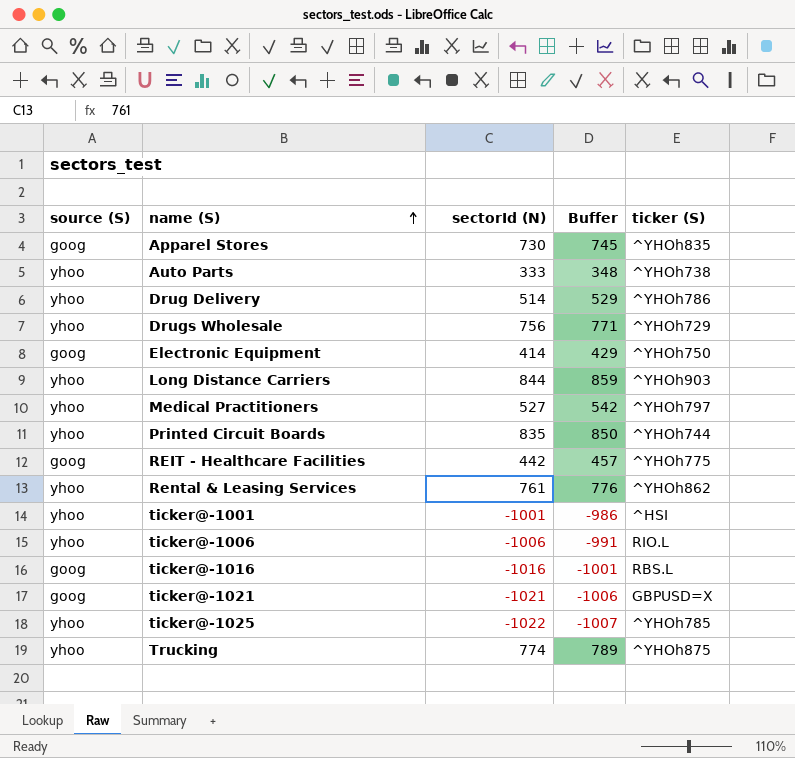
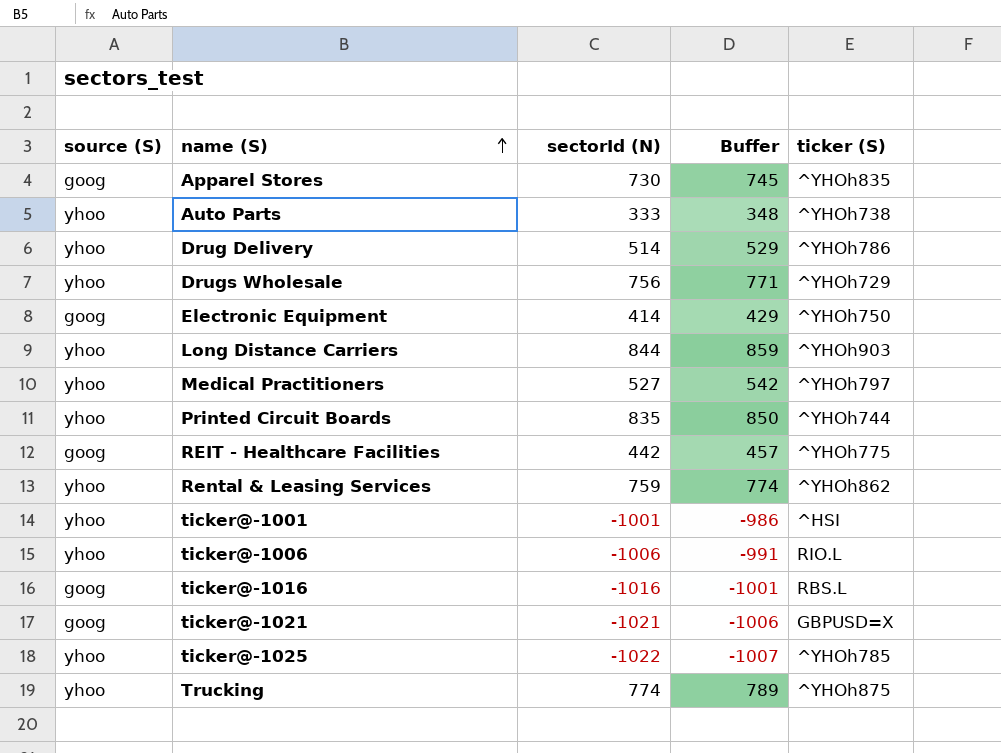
Rental & Leasing Services | sectorId (N): 761 -> 759
Rental & Leasing Services | Buffer: 776 -> 774

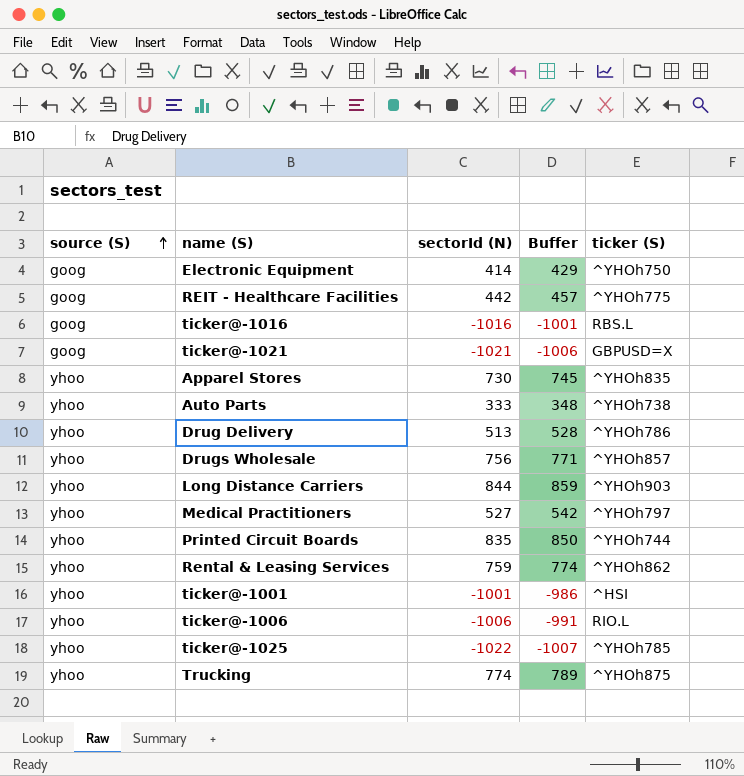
row order: name (S) ascending -> source (S) ascending
Apparel Stores | source (S): goog -> yhoo
Drug Delivery | sectorId (N): 514 -> 513
Drug Delivery | Buffer: 529 -> 528
Drugs Wholesale | ticker (S): ^YHOh729 -> ^YHOh857

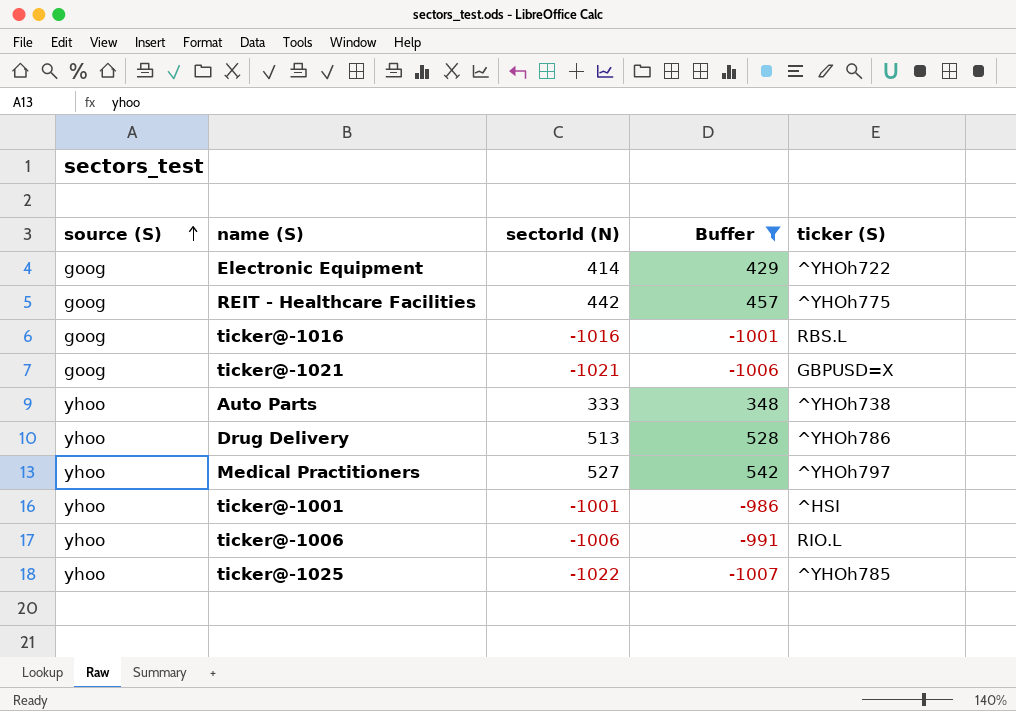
filter: none -> Buffer <= 542
Electronic Equipment | ticker (S): ^YHOh750 -> ^YHOh722

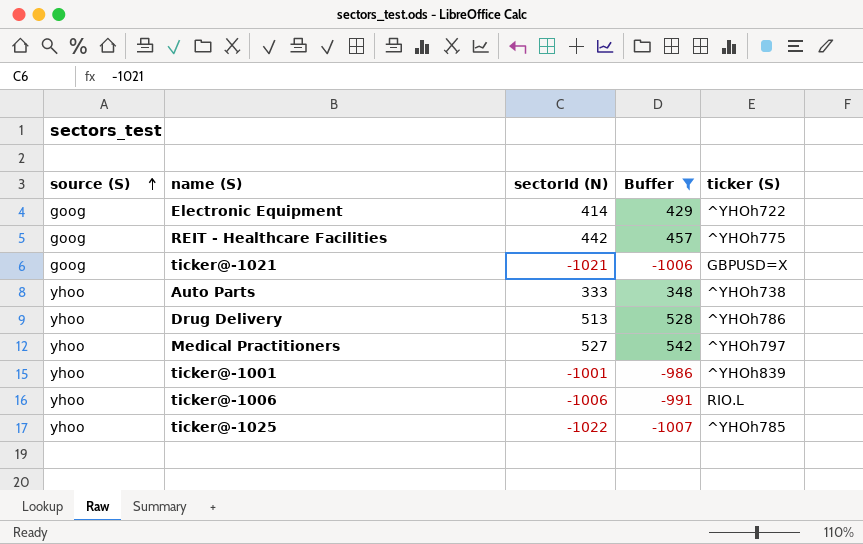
row ticker@-1016: goog | -1016 | -1001 | RBS.L -> none
ticker@-1001 | ticker (S): ^HSI -> ^YHOh839

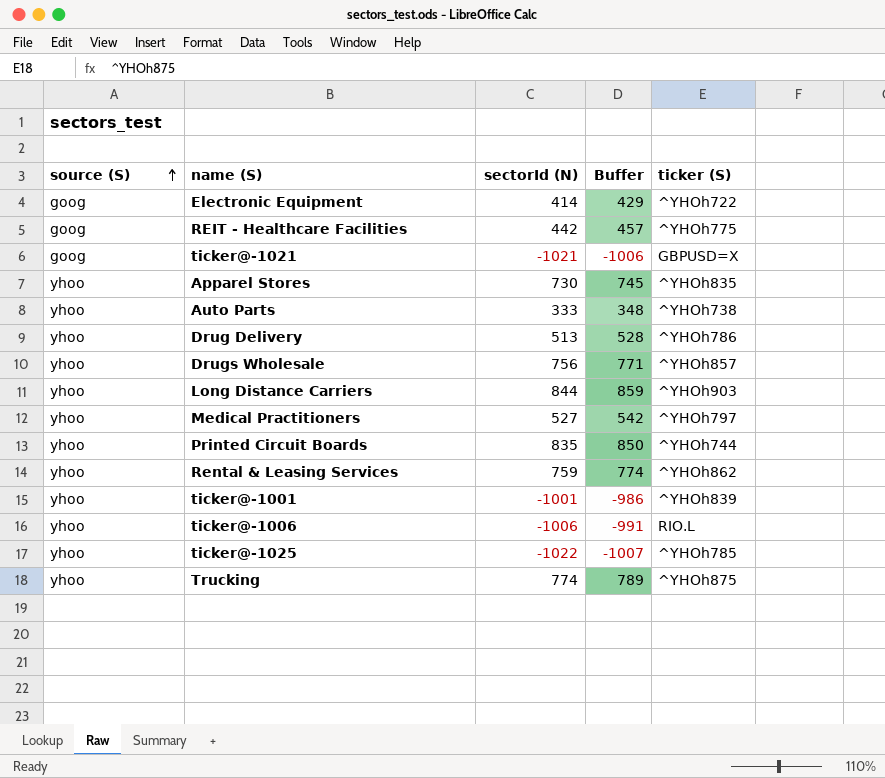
filter: Buffer <= 542 -> none

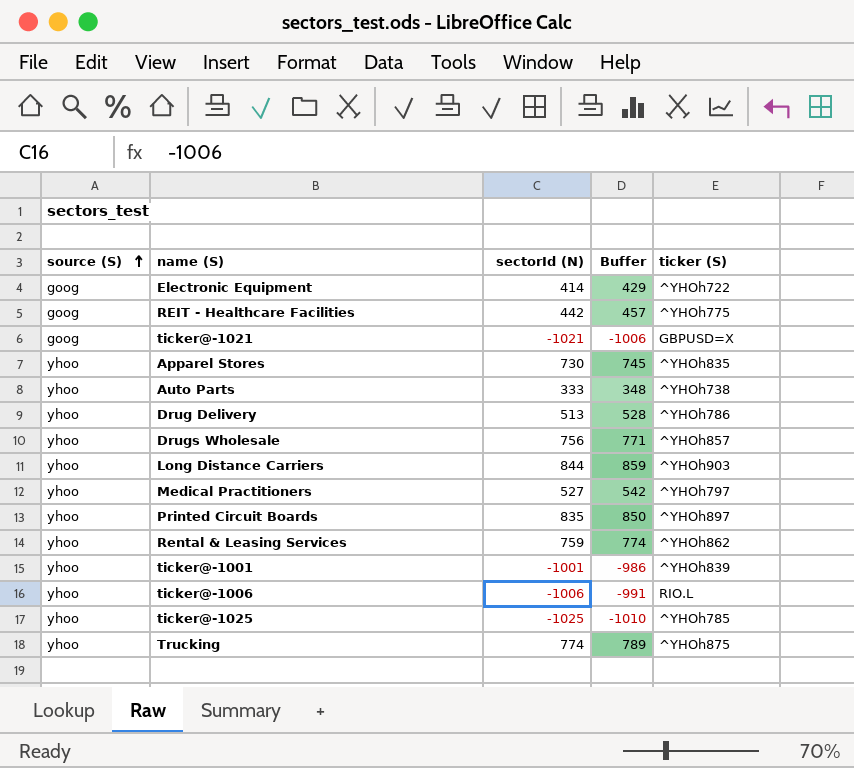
Printed Circuit Boards | ticker (S): ^YHOh744 -> ^YHOh897
ticker@-1025 | sectorId (N): -1022 -> -1025
ticker@-1025 | Buffer: -1007 -> -1010

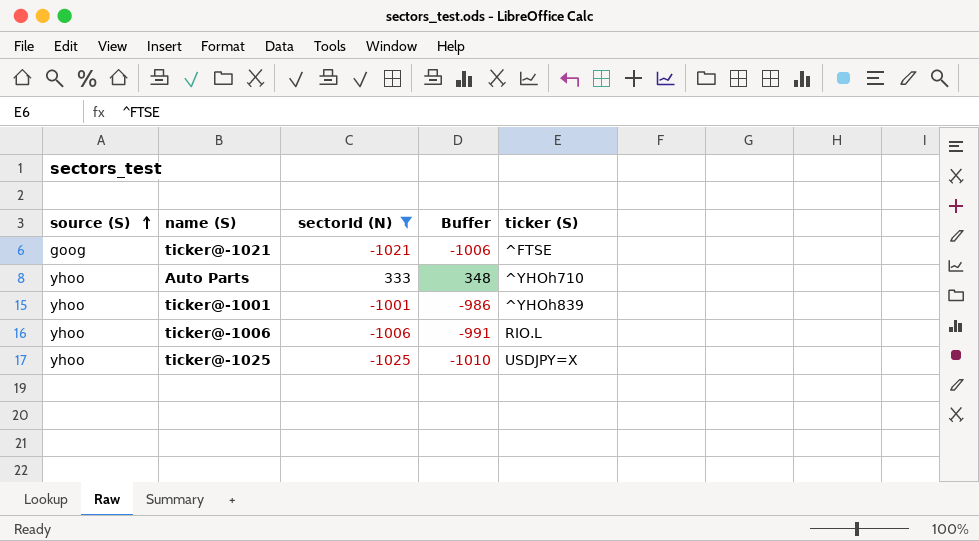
filter: none -> sectorId (N) <= 333
ticker@-1021 | ticker (S): GBPUSD=X -> ^FTSE
Auto Parts | ticker (S): ^YHOh738 -> ^YHOh710
ticker@-1025 | ticker (S): ^YHOh785 -> USDJPY=X

